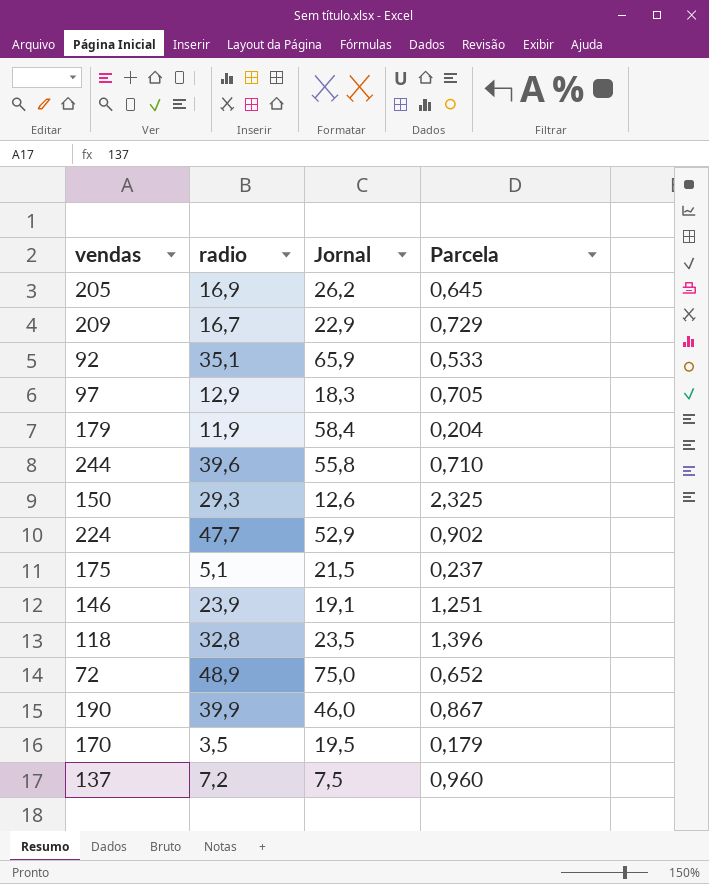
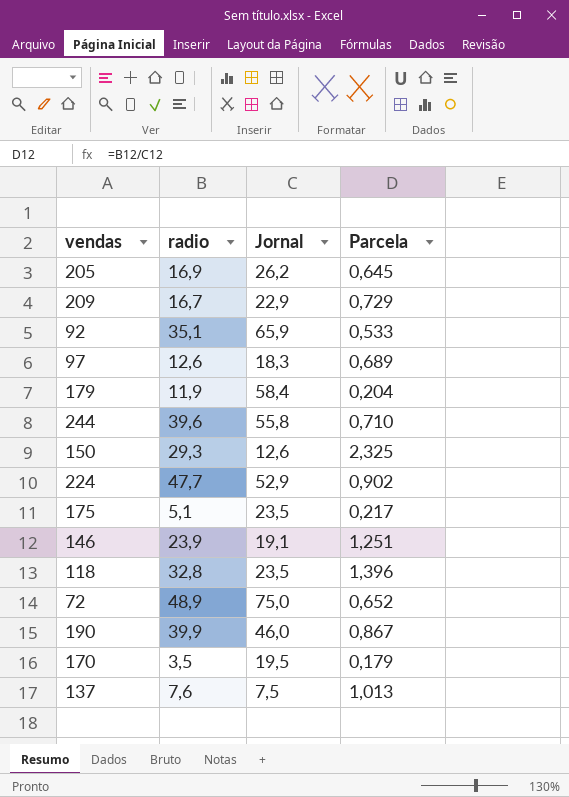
97 | radio: 12,9 -> 12,6
97 | Parcela: 0,705 -> 0,689
175 | Jornal: 21,5 -> 23,5
175 | Parcela: 0,237 -> 0,217
137 | radio: 7,2 -> 7,6
137 | Parcela: 0,960 -> 1,013

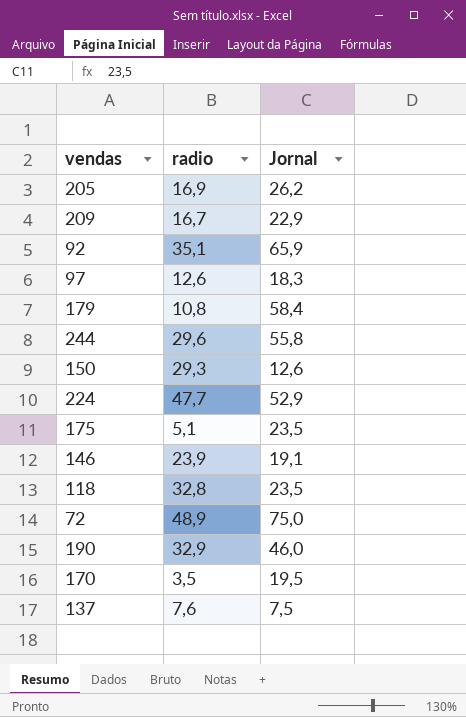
column Parcela | formula: [radio] / [Jornal] -> none
179 | radio: 11,9 -> 10,8
244 | radio: 39,6 -> 29,6
190 | radio: 39,9 -> 32,9

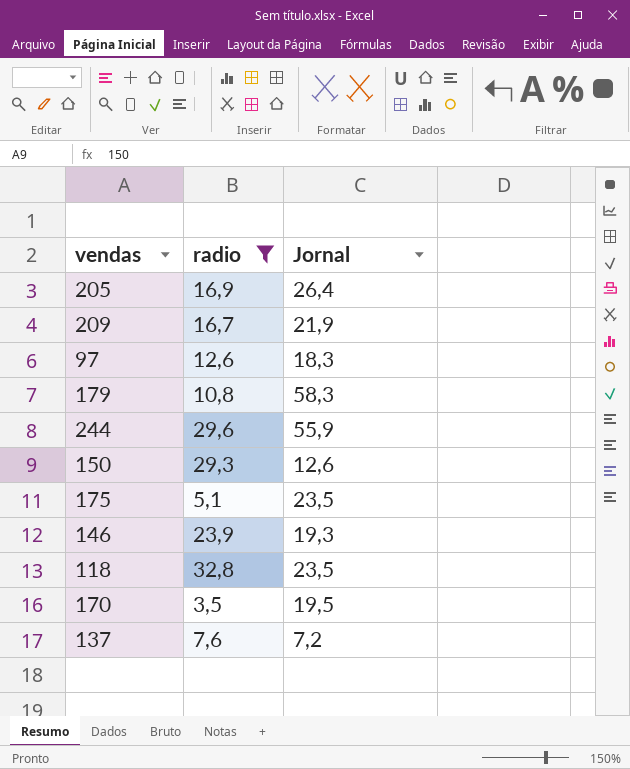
filter: none -> radio <= 32,8
205 | Jornal: 26,2 -> 26,4
209 | Jornal: 22,9 -> 21,9
179 | Jornal: 58,4 -> 58,3
244 | Jornal: 55,8 -> 55,9
146 | Jornal: 19,1 -> 19,3
137 | Jornal: 7,5 -> 7,2

